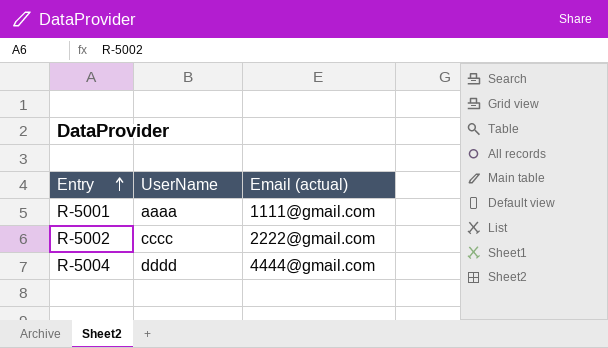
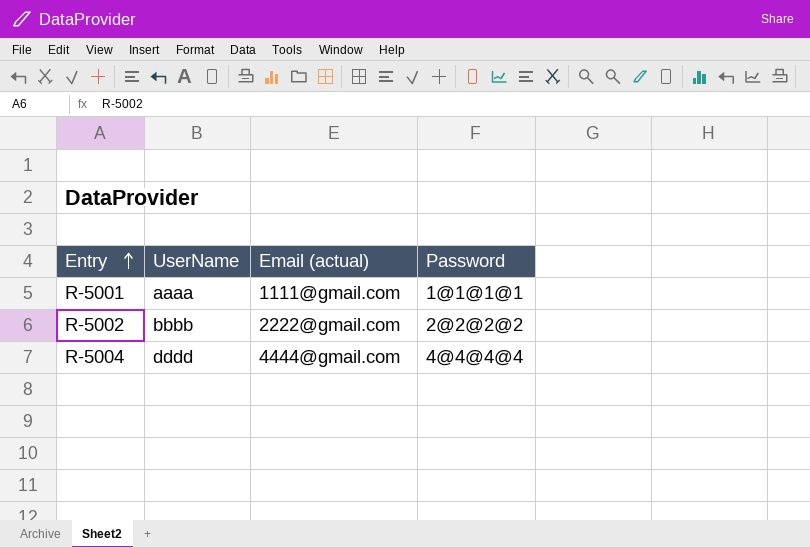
column Password | position: none -> 4
R-5002 | UserName: cccc -> bbbb

